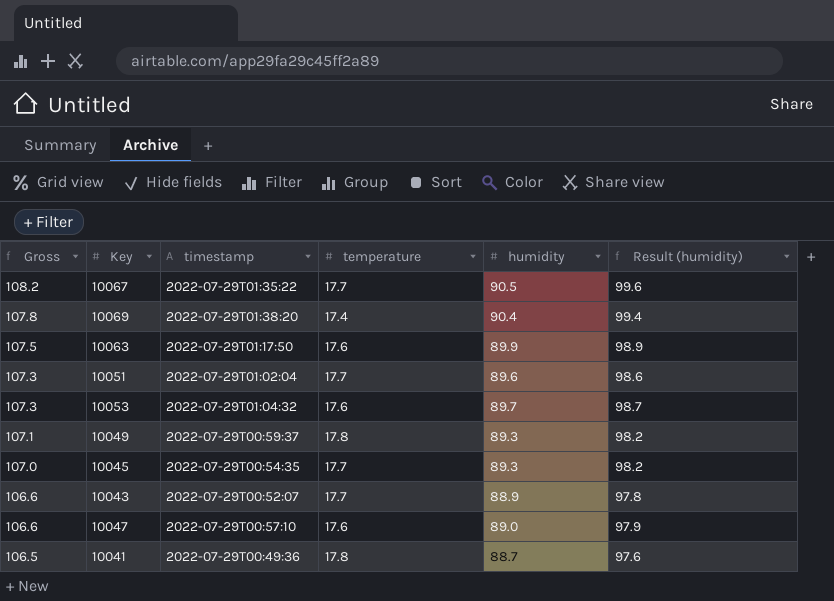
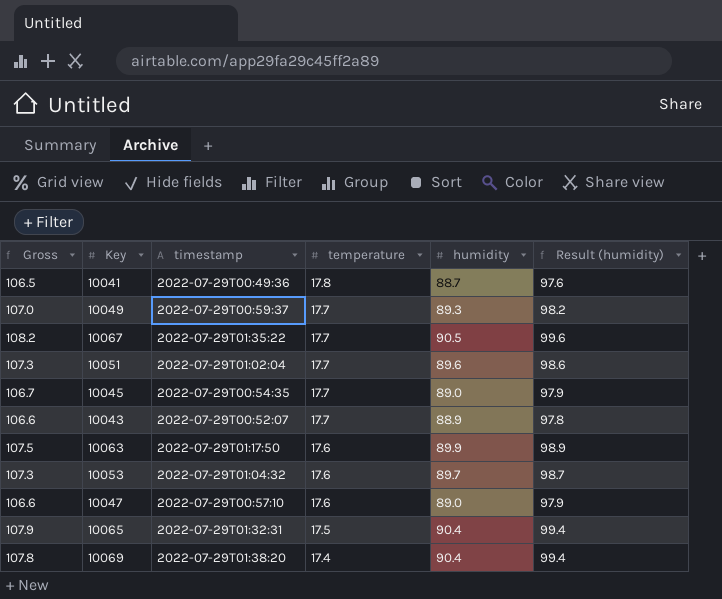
row order: Gross descending -> temperature descending
10049 | Gross: 107.1 -> 107.0
10049 | temperature: 17.8 -> 17.7
10045 | Gross: 107.0 -> 106.7
10045 | humidity: 89.3 -> 89.0
10045 | Result (humidity): 98.2 -> 97.9
row 10065: none -> 107.9 | 2022-07-29T01:32:31 | 17.5 | 90.4 | 99.4

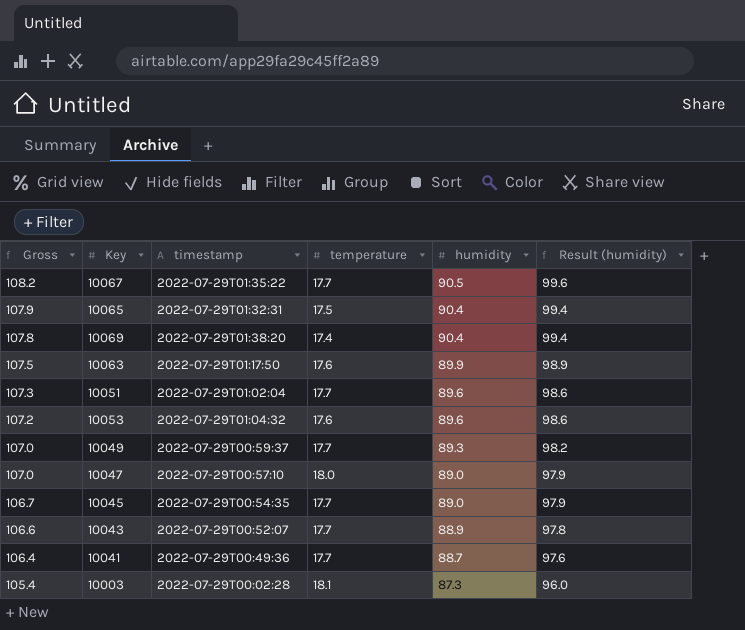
row order: temperature descending -> Gross descending
10053 | Gross: 107.3 -> 107.2
10053 | humidity: 89.7 -> 89.6
10053 | Result (humidity): 98.7 -> 98.6
10047 | Gross: 106.6 -> 107.0
10047 | temperature: 17.6 -> 18.0
10041 | Gross: 106.5 -> 106.4
10041 | temperature: 17.8 -> 17.7
row 10003: none -> 105.4 | 2022-07-29T00:02:28 | 18.1 | 87.3 | 96.0

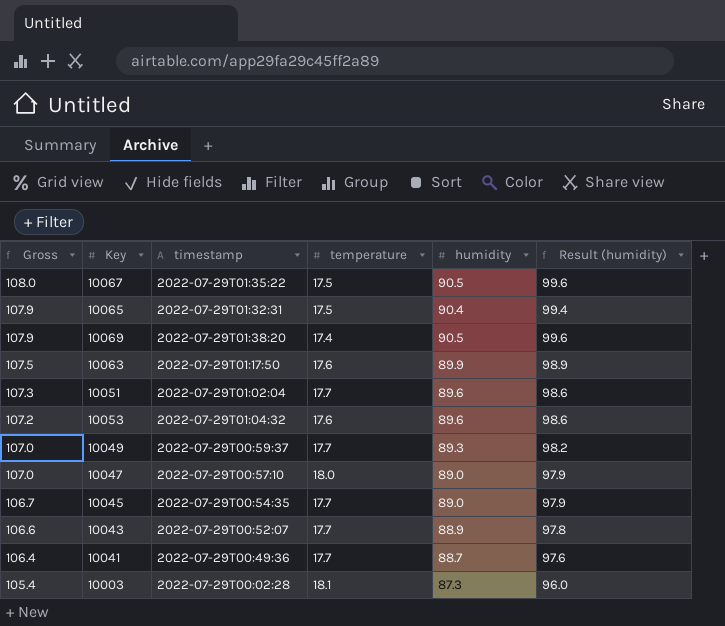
10067 | Gross: 108.2 -> 108.0
10067 | temperature: 17.7 -> 17.5
10069 | Gross: 107.8 -> 107.9
10069 | humidity: 90.4 -> 90.5
10069 | Result (humidity): 99.4 -> 99.6

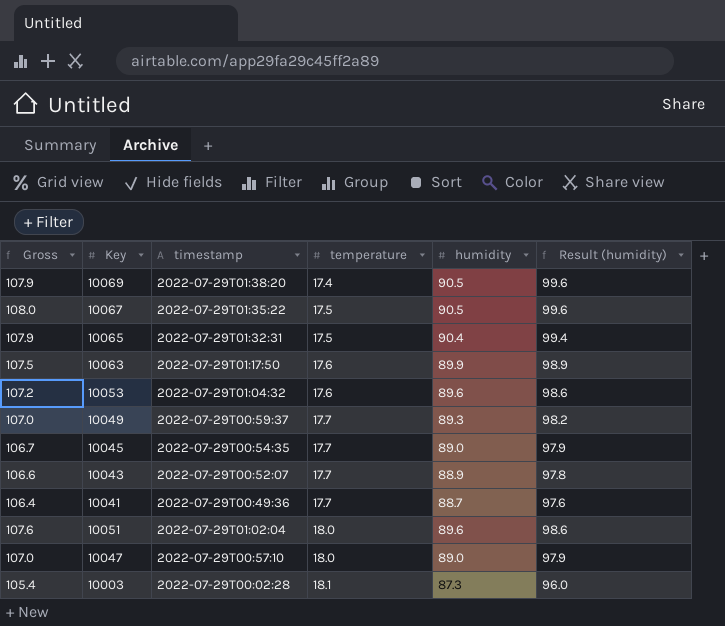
row order: Gross descending -> temperature ascending
10051 | Gross: 107.3 -> 107.6
10051 | temperature: 17.7 -> 18.0

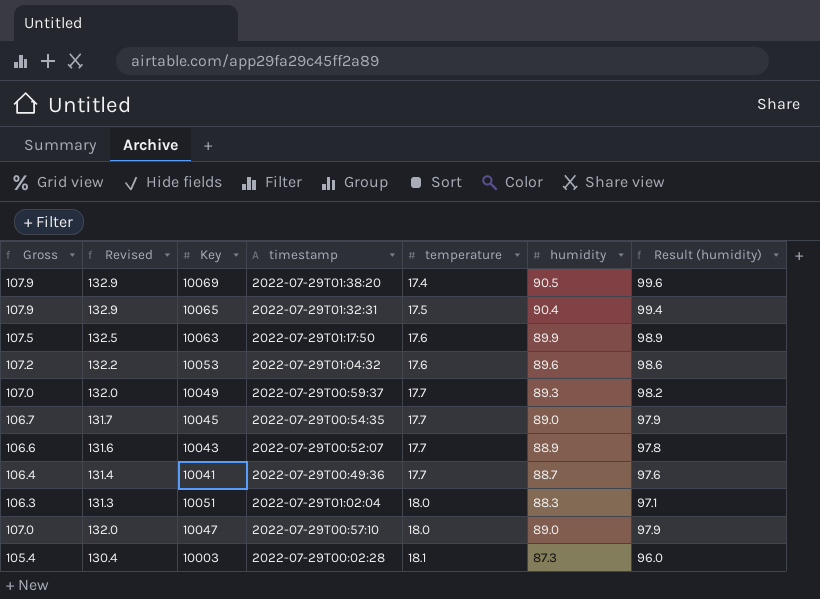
column Revised | formula: none -> [Gross] + 25
row 10067: 108.0 | 2022-07-29T01:35:22 | 17.5 | 90.5 | 99.6 -> none
10051 | Gross: 107.6 -> 106.3
10051 | humidity: 89.6 -> 88.3
10051 | Result (humidity): 98.6 -> 97.1

